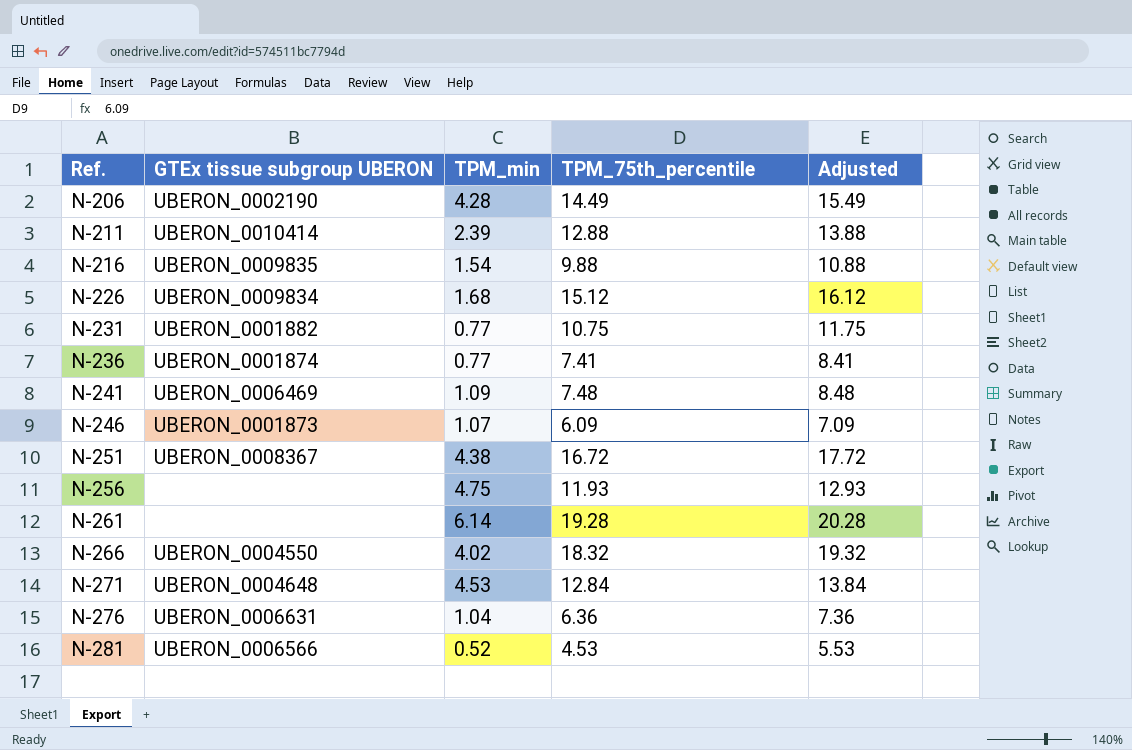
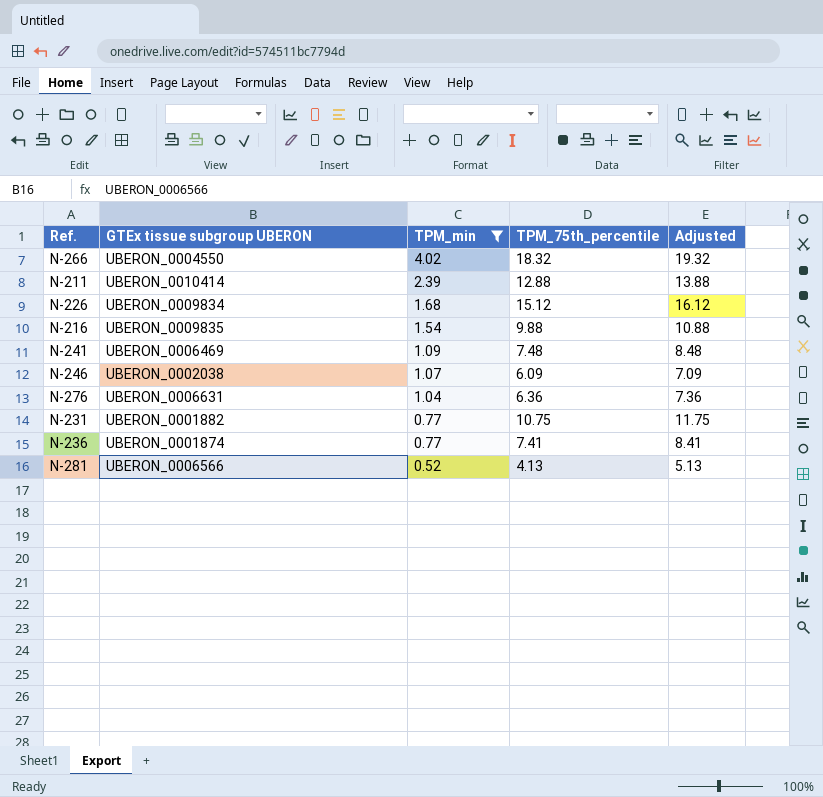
filter: none -> TPM_min <= 4.02
row order: Ref. ascending -> TPM_min descending
N-246 | GTEx tissue subgroup UBERON: UBERON_0001873 -> UBERON_0002038
N-281 | TPM_75th_percentile: 4.53 -> 4.13
N-281 | Adjusted: 5.53 -> 5.13

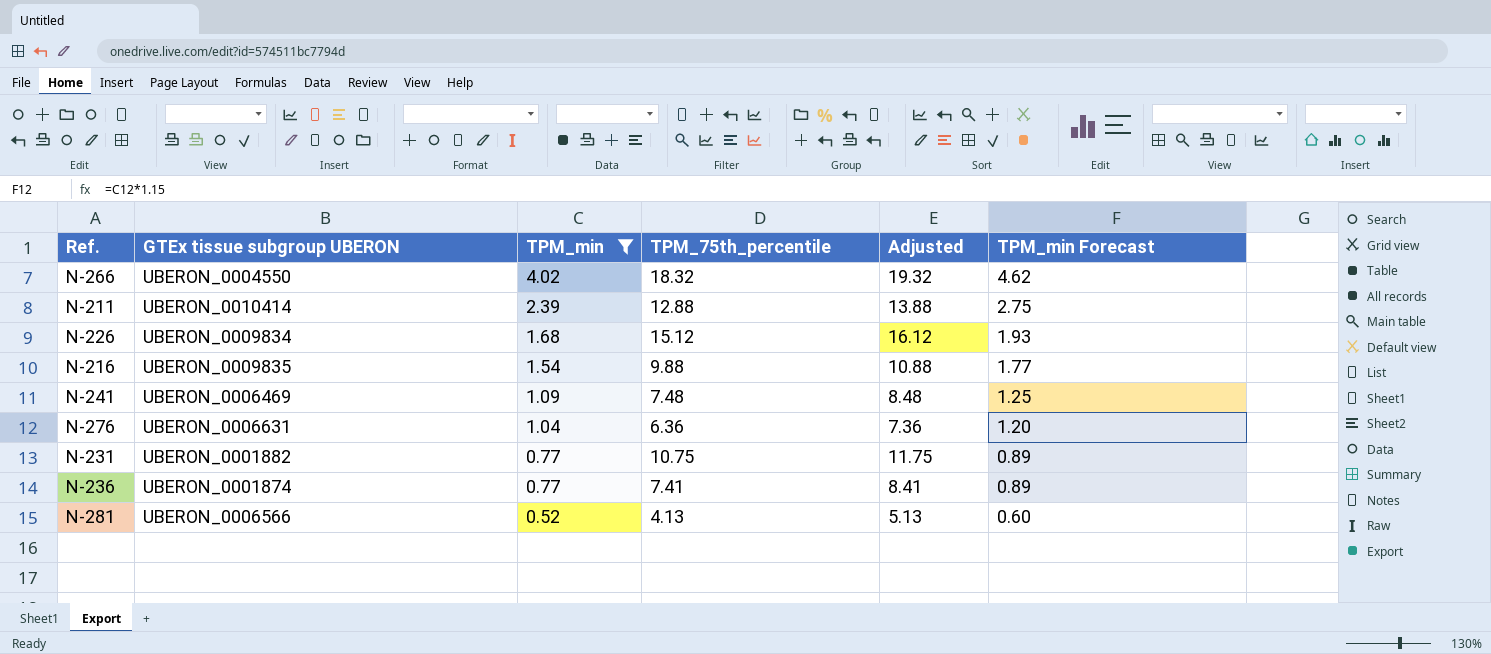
column TPM_min Forecast | formula: none -> [TPM_min] * 1.15
row N-246: UBERON_0002038 | 1.07 | 6.09 | 7.09 -> none

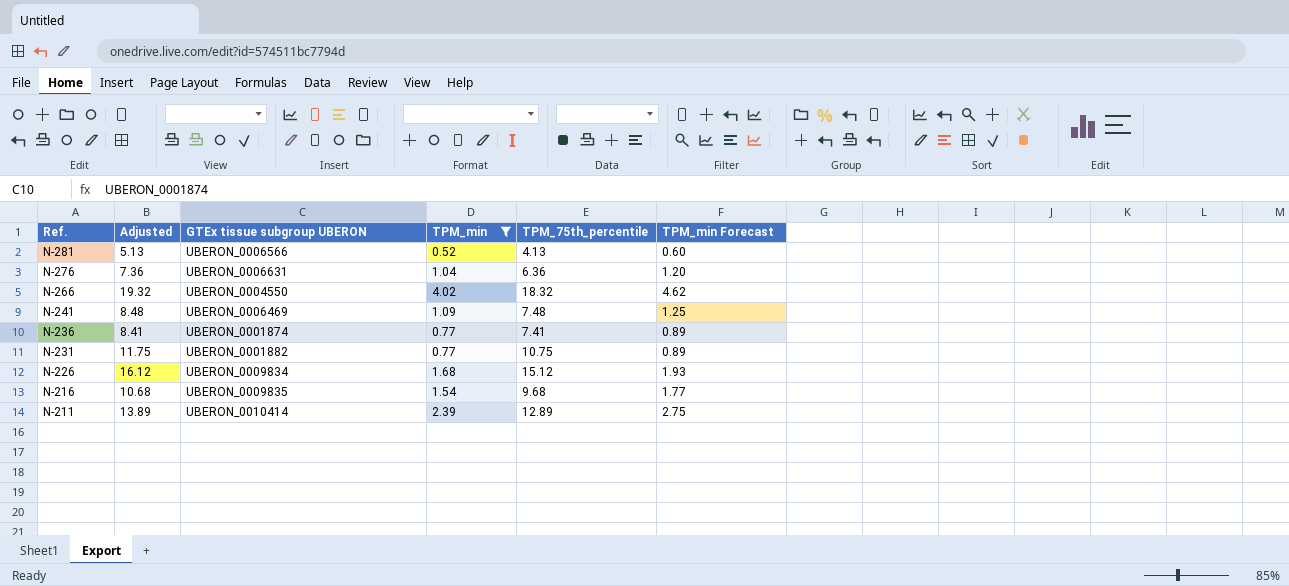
row order: TPM_min descending -> Ref. descending
column Adjusted | position: 5 -> 2
N-216 | Adjusted: 10.88 -> 10.68
N-216 | TPM_75th_percentile: 9.88 -> 9.68
N-211 | Adjusted: 13.88 -> 13.89
N-211 | TPM_75th_percentile: 12.88 -> 12.89

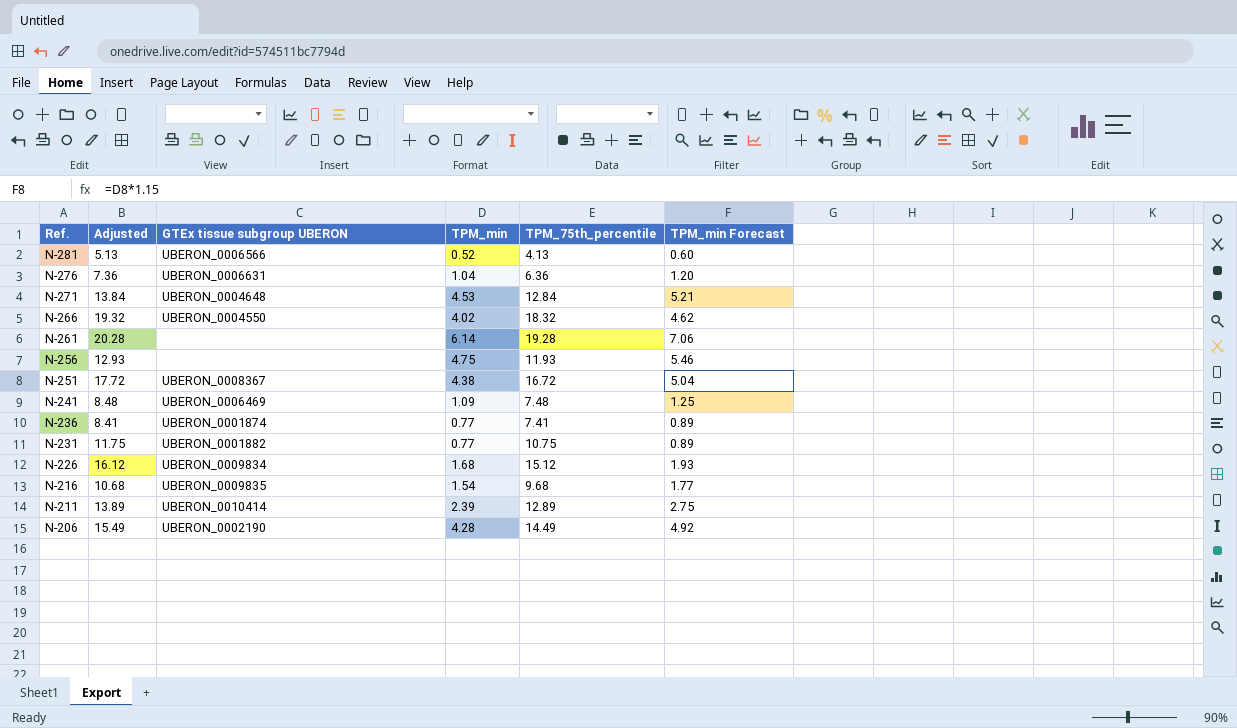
filter: TPM_min <= 4.02 -> none

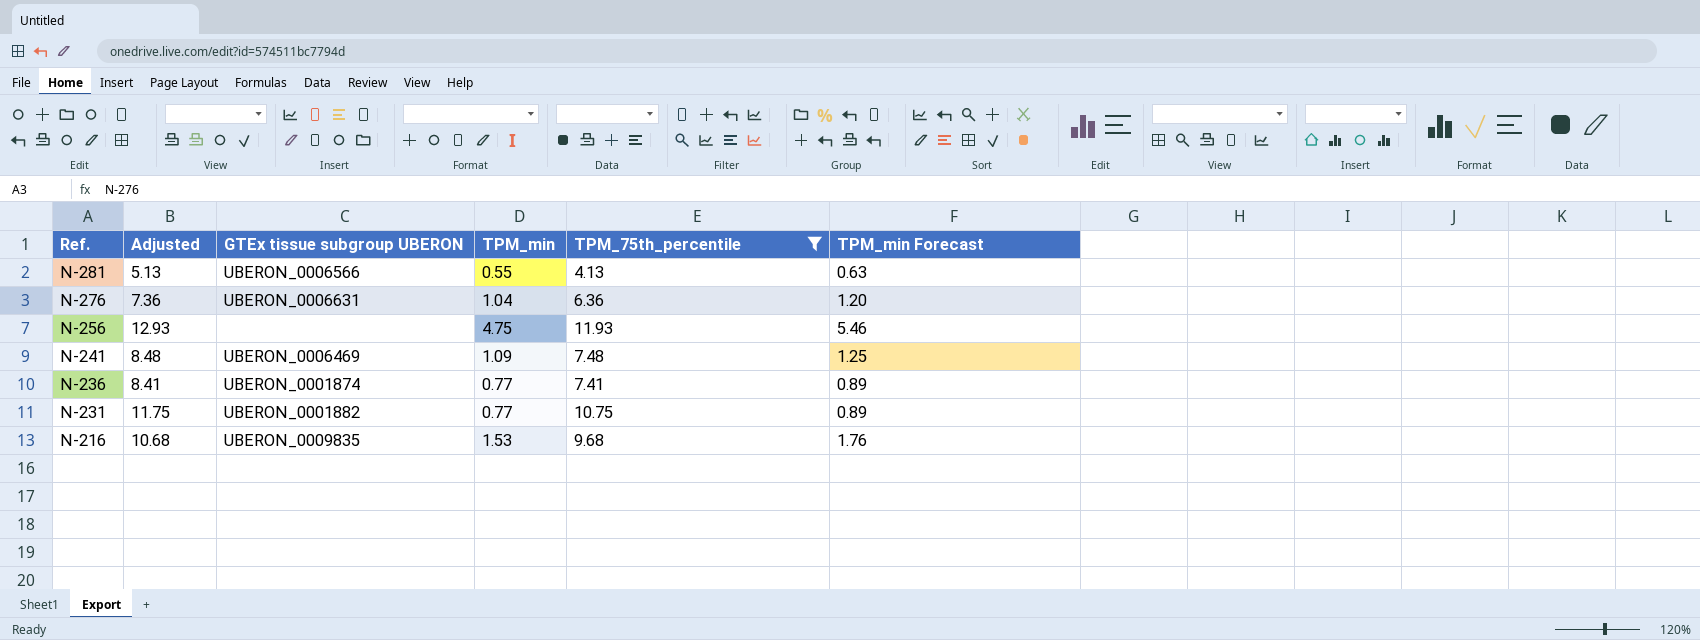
filter: none -> TPM_75th_percentile <= 11.93
N-281 | TPM_min: 0.52 -> 0.55
N-281 | TPM_min Forecast: 0.60 -> 0.63
N-216 | TPM_min: 1.54 -> 1.53
N-216 | TPM_min Forecast: 1.77 -> 1.76

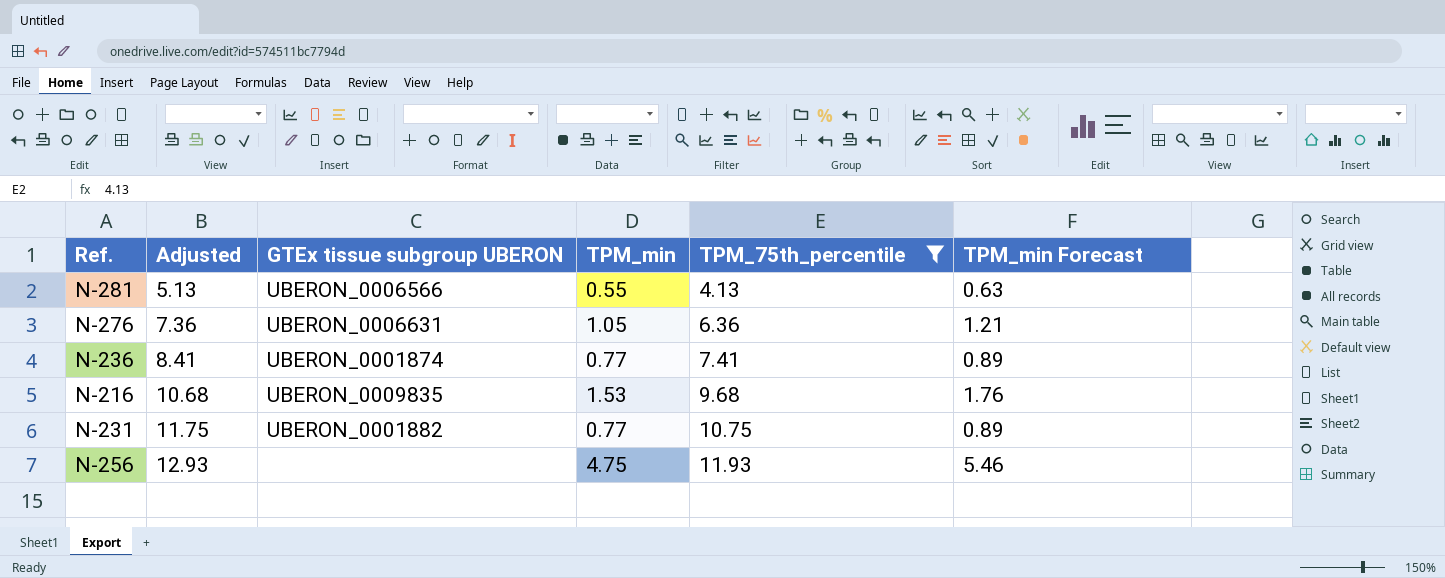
row order: Ref. descending -> Adjusted ascending
row N-241: 8.48 | UBERON_0006469 | 1.09 | 7.48 | 1.25 -> none
N-276 | TPM_min: 1.04 -> 1.05
N-276 | TPM_min Forecast: 1.20 -> 1.21

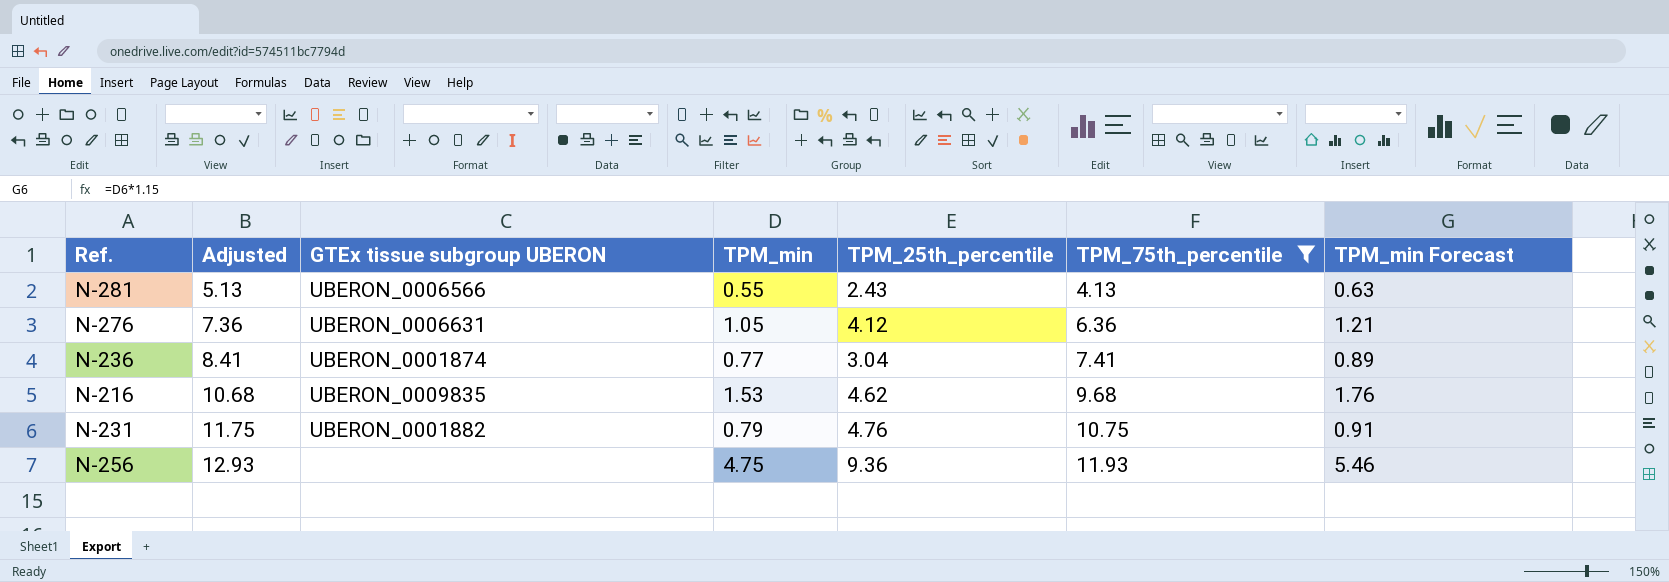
column TPM_25th_percentile | position: none -> 5
N-231 | TPM_min: 0.77 -> 0.79
N-231 | TPM_min Forecast: 0.89 -> 0.91

